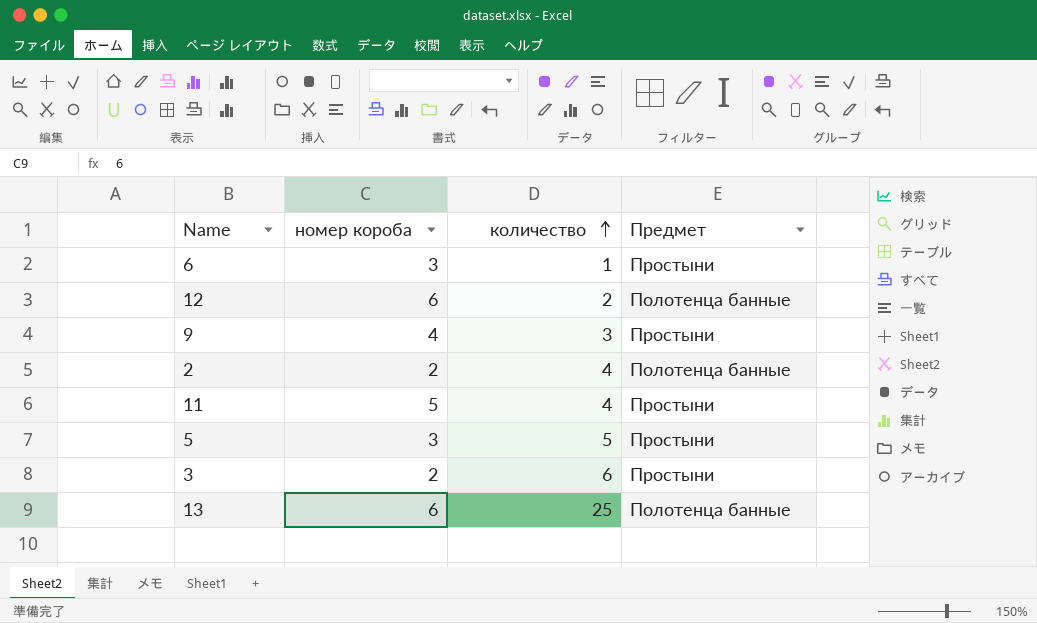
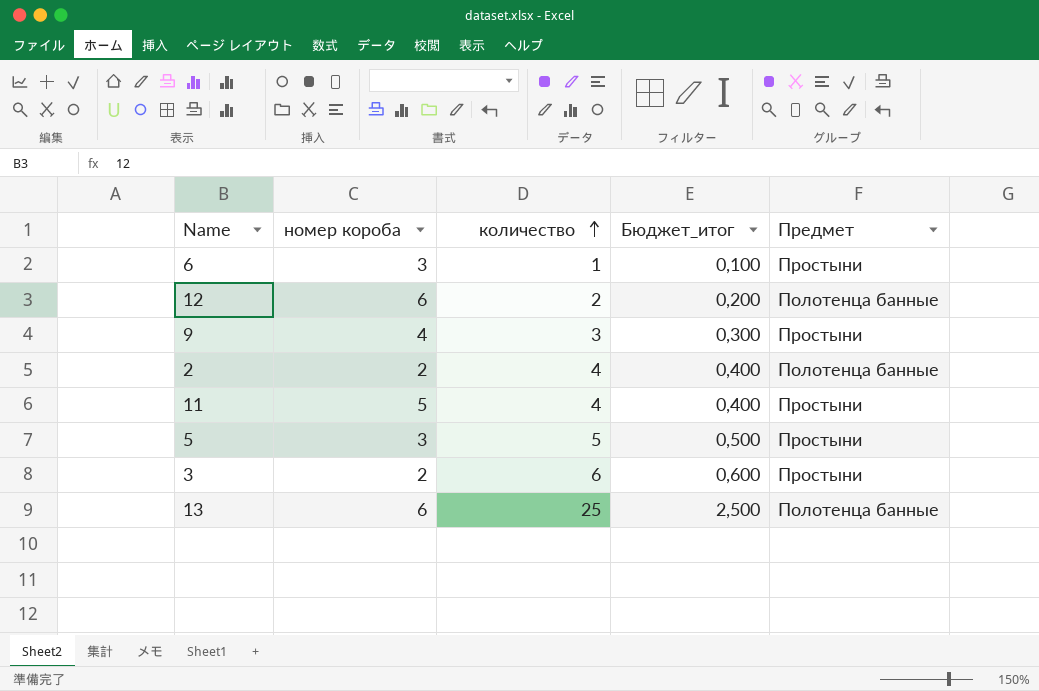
column Бюджет_итог | formula: none -> [количество] * 0,1

